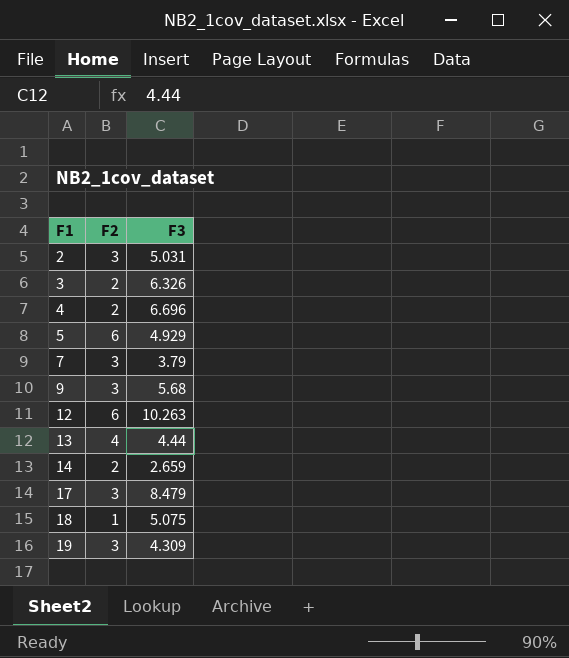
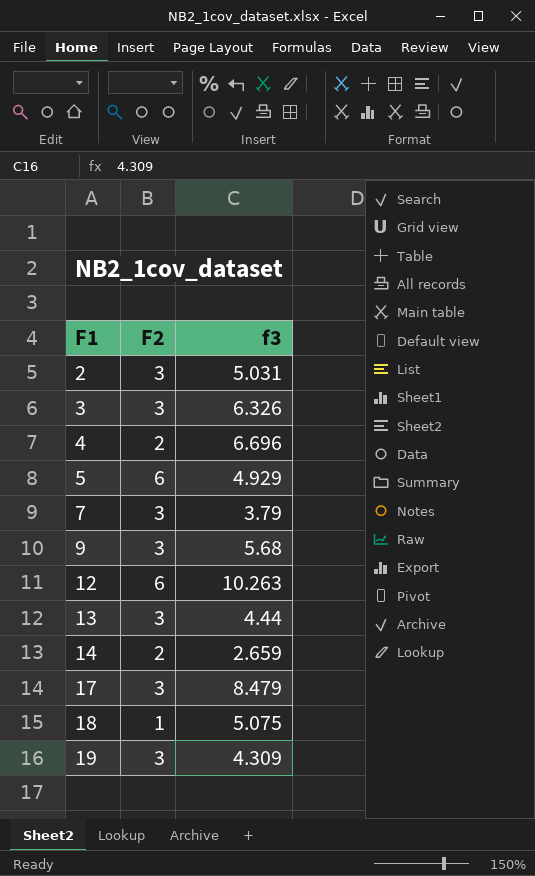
column name: F3 -> f3
3 | F2: 2 -> 3
13 | F2: 4 -> 3

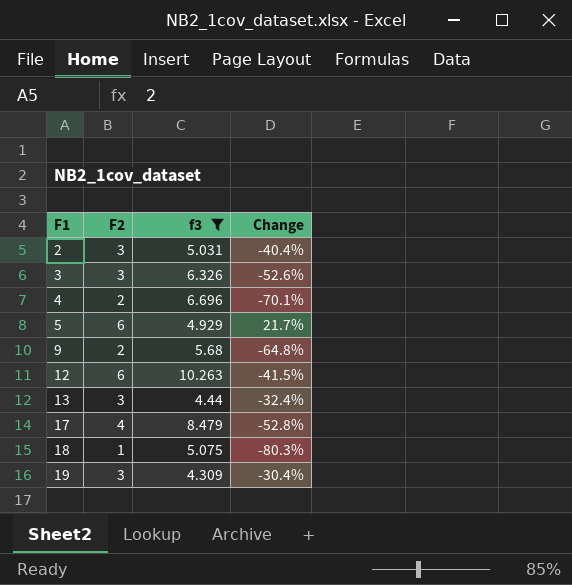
filter: none -> f3 >= 4.309
column Change | formula: none -> ([F2] - [f3]) / [f3]
9 | F2: 3 -> 2
17 | F2: 3 -> 4

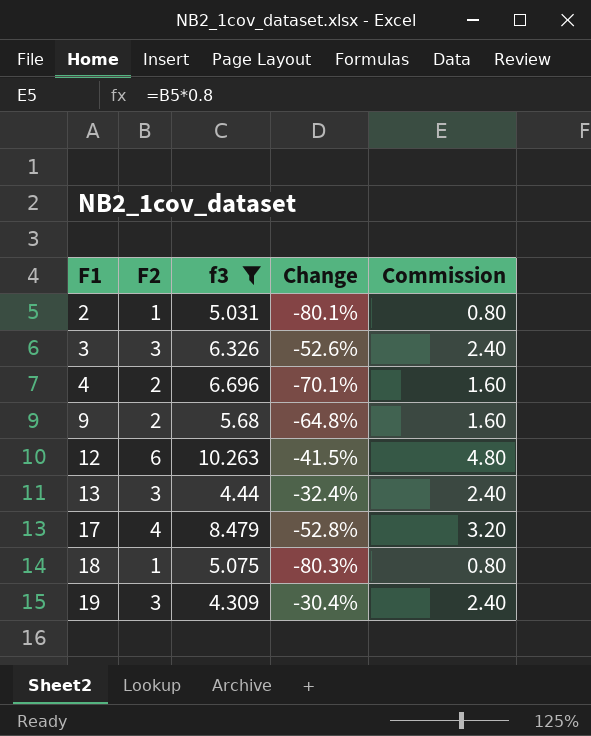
column Commission | formula: none -> [F2] * 0.8
row 5: 6 | 4.929 | 21.7% -> none
2 | F2: 3 -> 1
2 | Change: -40.4% -> -80.1%

